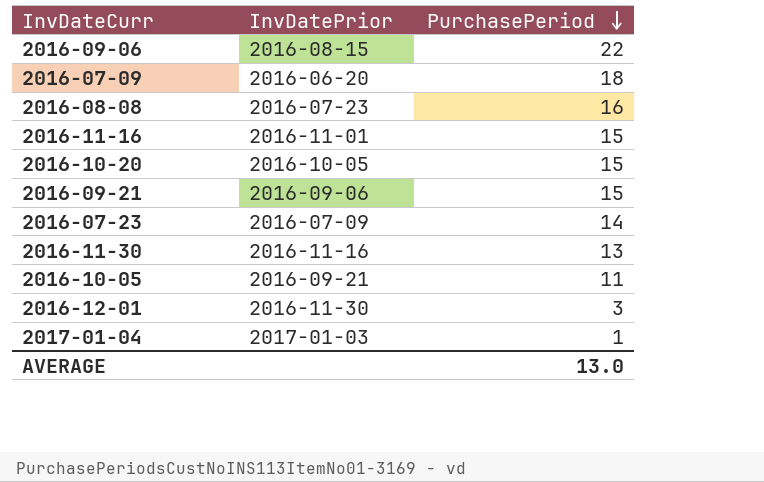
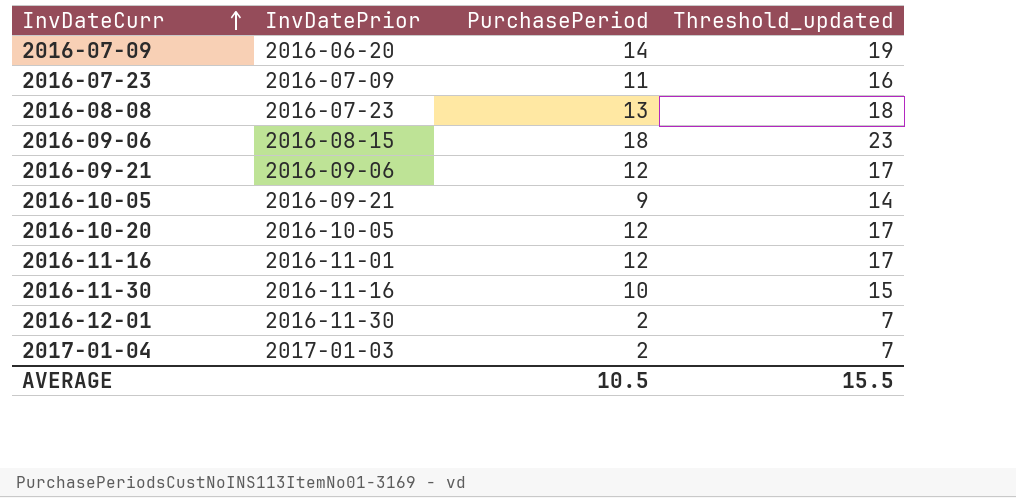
row order: PurchasePeriod descending -> InvDateCurr ascending
column Threshold_updated | formula: none -> [PurchasePeriod] + 5
2016-07-09 | PurchasePeriod: 18 -> 14
2016-07-23 | PurchasePeriod: 14 -> 11
2016-08-08 | PurchasePeriod: 16 -> 13
2016-09-06 | PurchasePeriod: 22 -> 18
2016-09-21 | PurchasePeriod: 15 -> 12
2016-10-05 | PurchasePeriod: 11 -> 9
2016-10-20 | PurchasePeriod: 15 -> 12
2016-11-16 | PurchasePeriod: 15 -> 12
2016-11-30 | PurchasePeriod: 13 -> 10
2016-12-01 | PurchasePeriod: 3 -> 2
2017-01-04 | PurchasePeriod: 1 -> 2
AVERAGE | PurchasePeriod: 13.0 -> 10.5

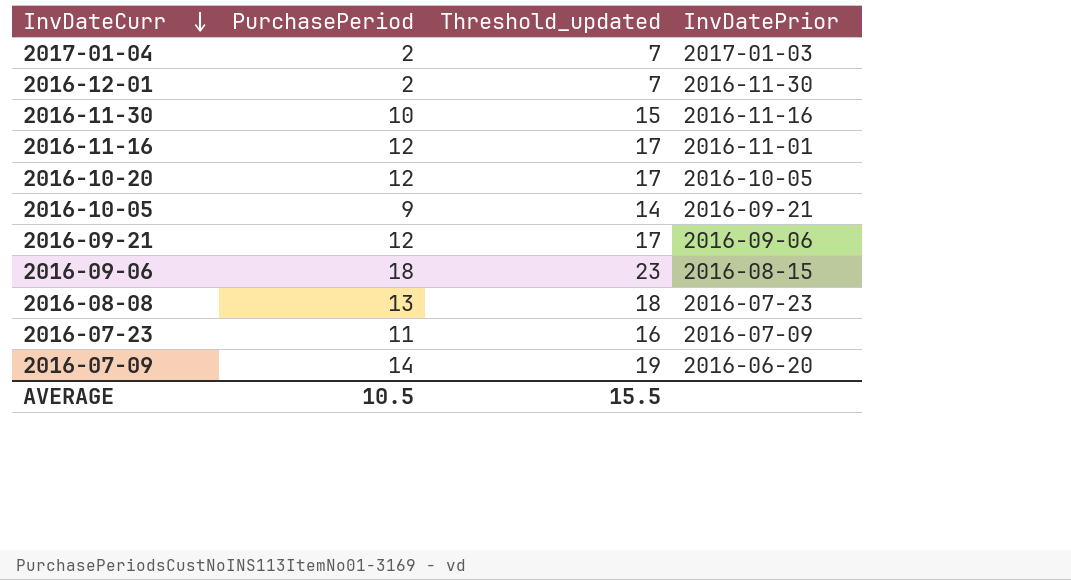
row order: InvDateCurr ascending -> InvDateCurr descending
column InvDatePrior | position: 2 -> 4

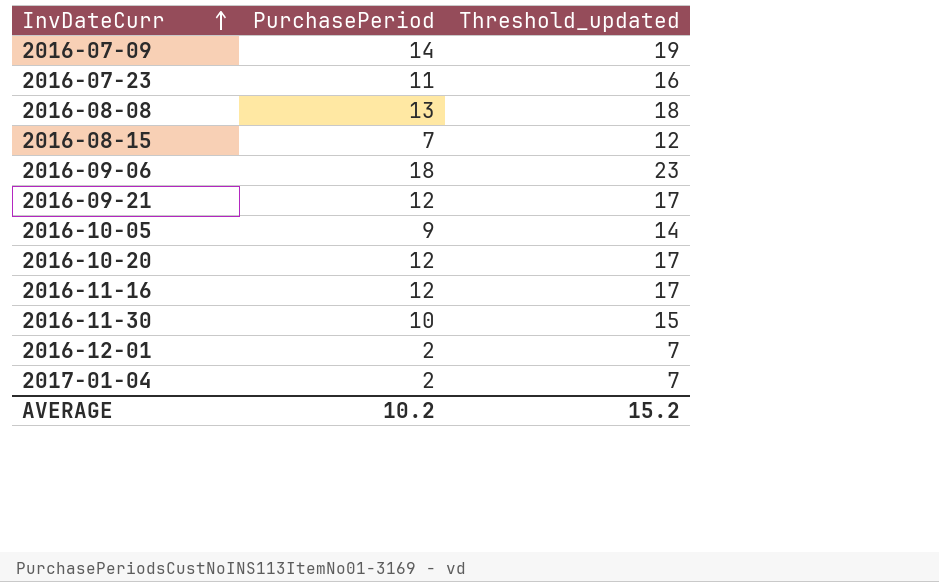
row order: InvDateCurr descending -> InvDateCurr ascending
column InvDatePrior | position: 4 -> none
row 2016-08-15: none -> 7 | 12
AVERAGE | PurchasePeriod: 10.5 -> 10.2
AVERAGE | Threshold_updated: 15.5 -> 15.2

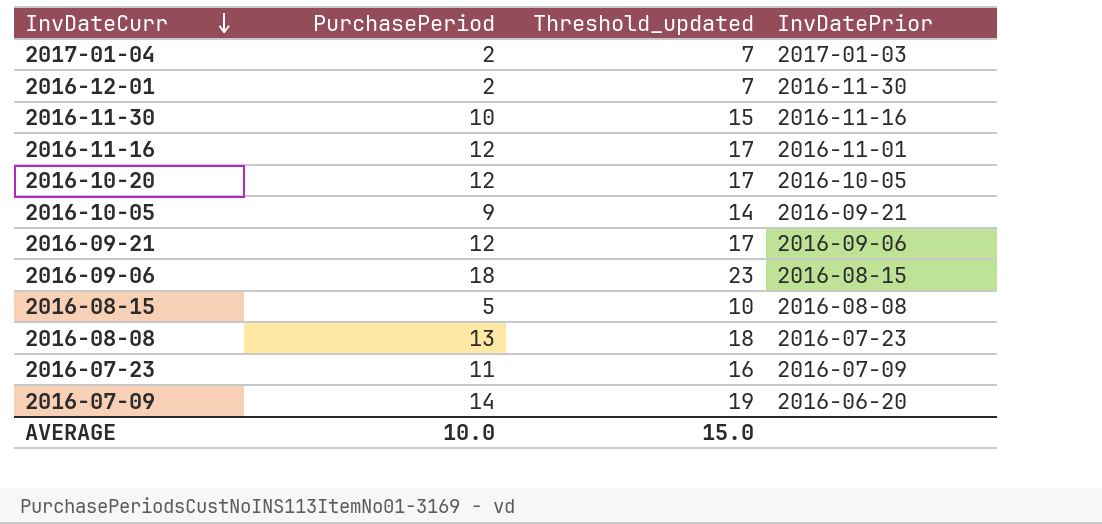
row order: InvDateCurr ascending -> InvDateCurr descending
column InvDatePrior | position: none -> 4
2016-08-15 | PurchasePeriod: 7 -> 5
2016-08-15 | Threshold_updated: 12 -> 10
AVERAGE | PurchasePeriod: 10.2 -> 10.0
AVERAGE | Threshold_updated: 15.2 -> 15.0

